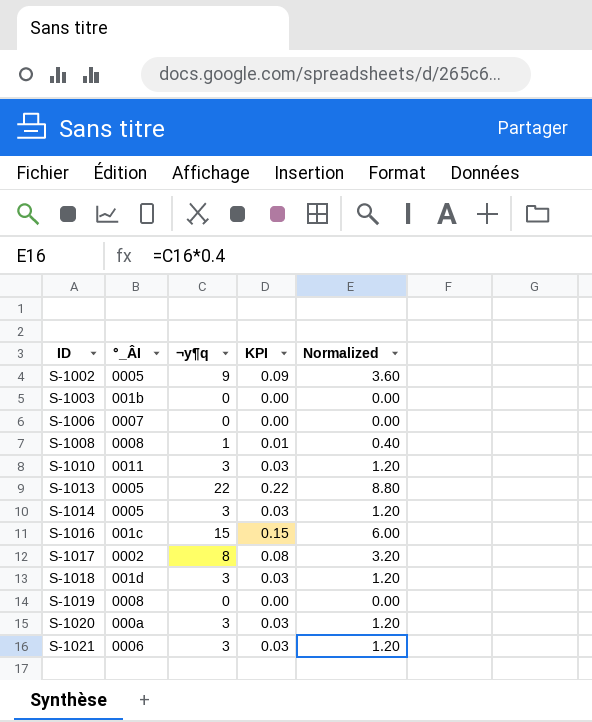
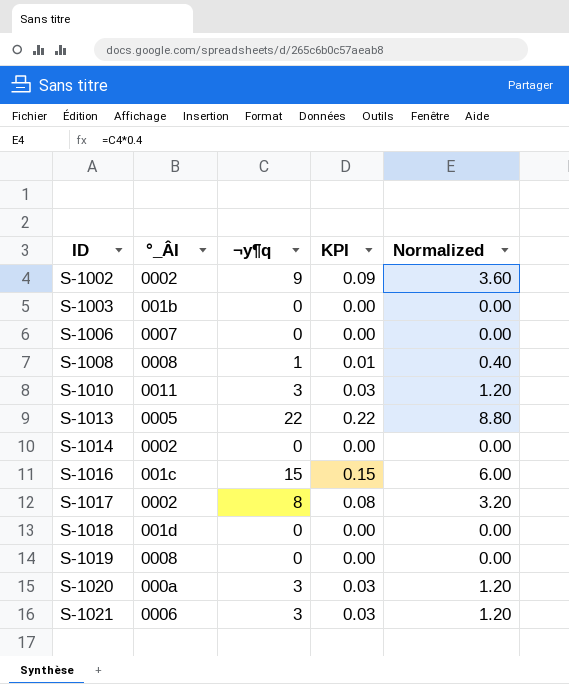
S-1002 | °_ÂI: 0005 -> 0002
S-1014 | °_ÂI: 0005 -> 0002
S-1014 | ¬y¶q: 3 -> 0
S-1014 | KPI: 0.03 -> 0.00
S-1014 | Normalized: 1.20 -> 0.00
S-1018 | ¬y¶q: 3 -> 0
S-1018 | KPI: 0.03 -> 0.00
S-1018 | Normalized: 1.20 -> 0.00

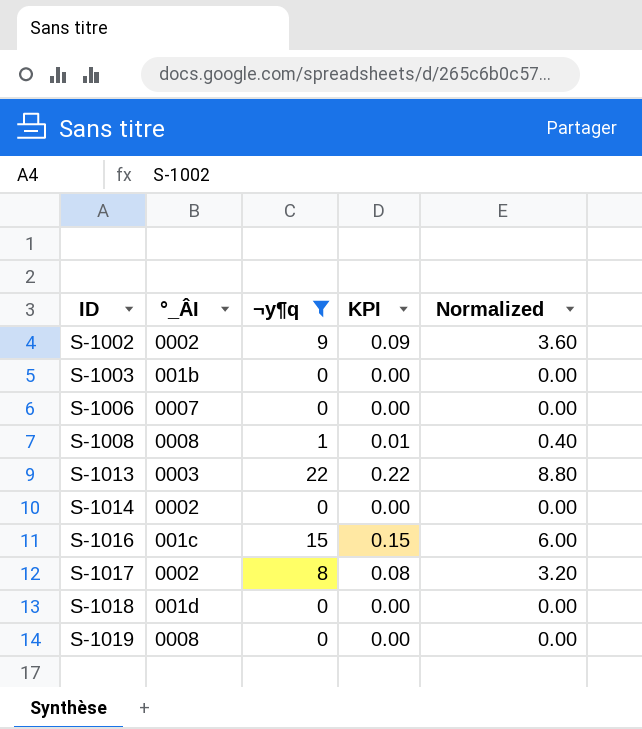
filter: none -> ¬y¶q != 3
S-1013 | °_ÂI: 0005 -> 0003

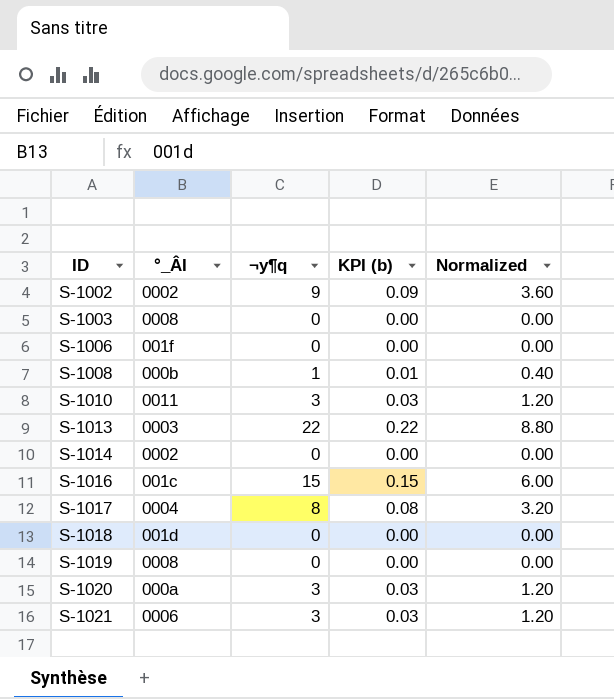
filter: ¬y¶q != 3 -> none
column name: KPI -> KPI (b)
S-1003 | °_ÂI: 001b -> 0008
S-1006 | °_ÂI: 0007 -> 001f
S-1008 | °_ÂI: 0008 -> 000b
S-1017 | °_ÂI: 0002 -> 0004

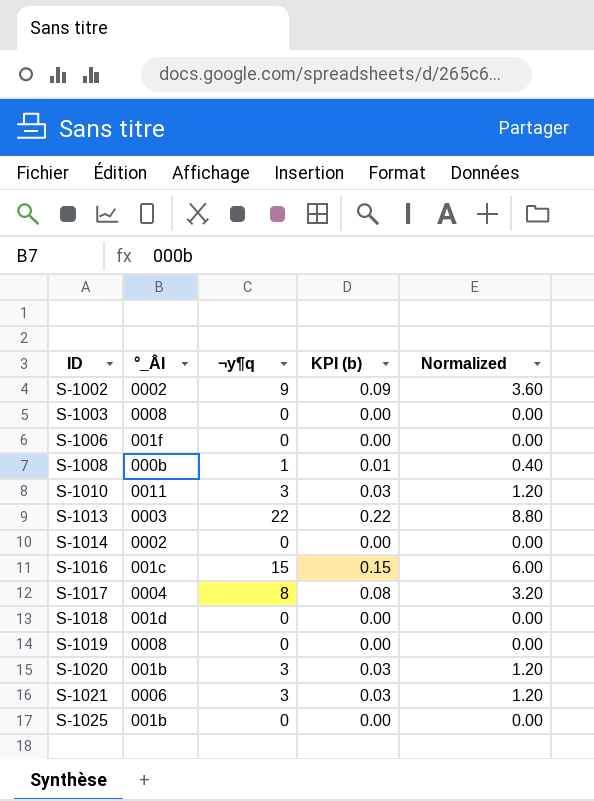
S-1020 | °_ÂI: 000a -> 001b
row S-1025: none -> 001b | 0 | 0.00 | 0.00

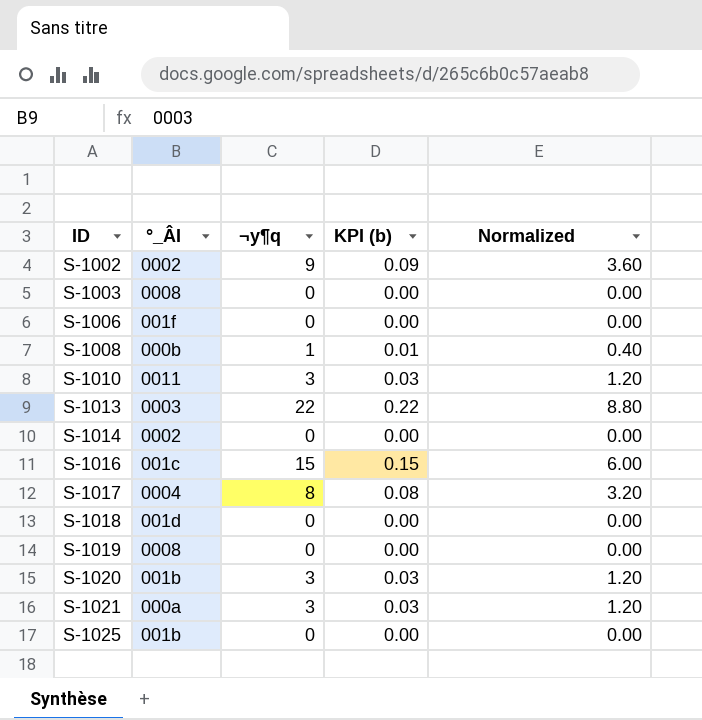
S-1021 | °_ÂI: 0006 -> 000a

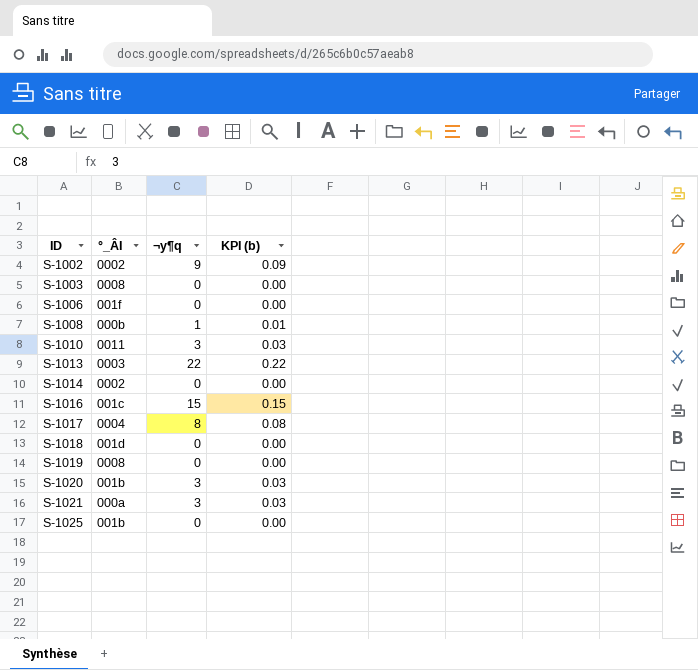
column Normalized | formula: [¬y¶q] * 0.4 -> none

